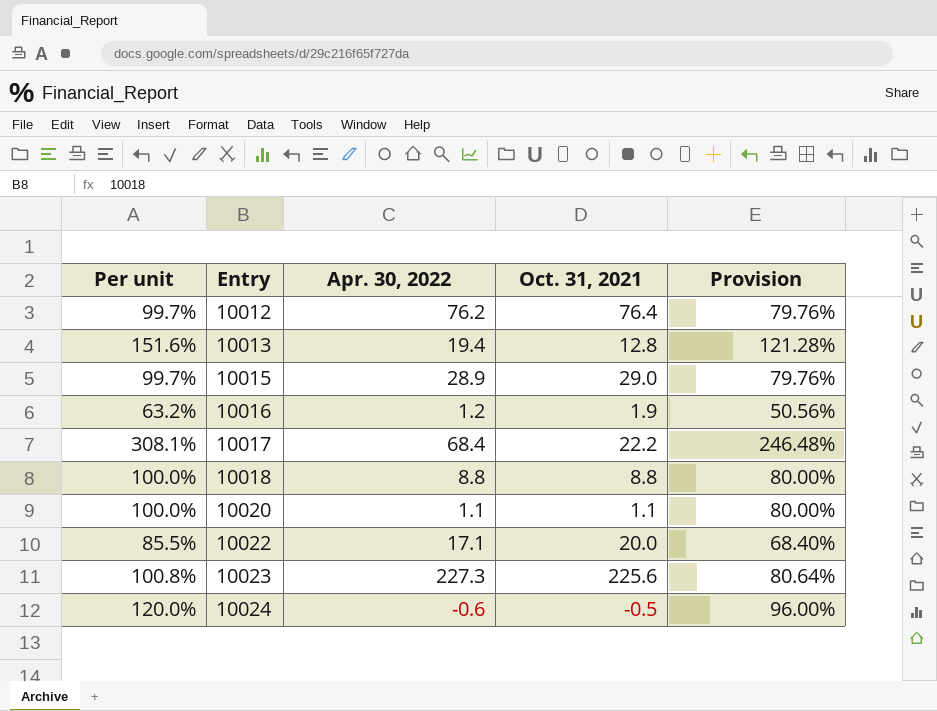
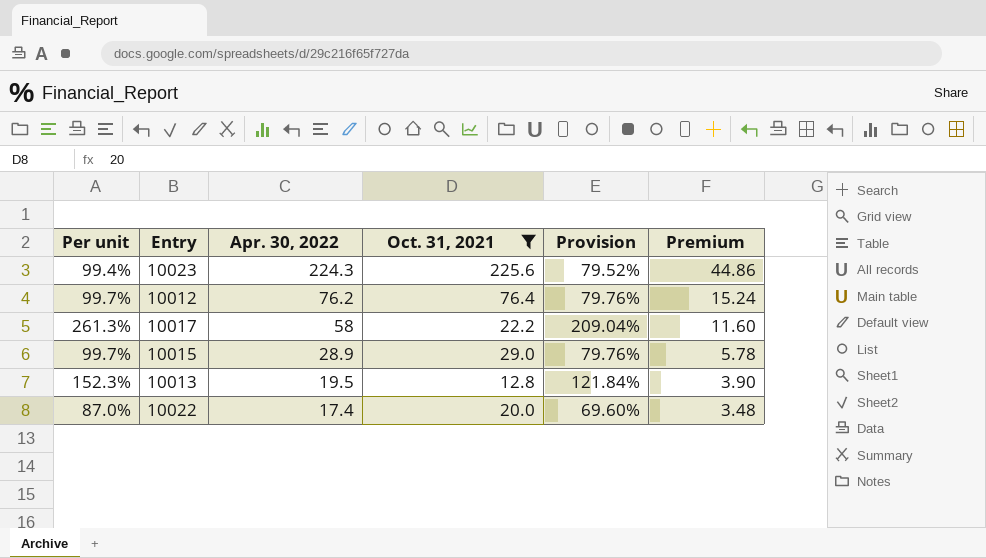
filter: none -> Oct. 31, 2021 >= 12.8
row order: Entry ascending -> Apr. 30, 2022 descending
column Premium | formula: none -> [Apr. 30, 2022] * 0.2
10023 | Per unit: 100.8% -> 99.4%
10023 | Apr. 30, 2022: 227.3 -> 224.3
10023 | Provision: 80.64% -> 79.52%
10017 | Per unit: 308.1% -> 261.3%
10017 | Apr. 30, 2022: 68.4 -> 58
10017 | Provision: 246.48% -> 209.04%
10013 | Per unit: 151.6% -> 152.3%
10013 | Apr. 30, 2022: 19.4 -> 19.5
10013 | Provision: 121.28% -> 121.84%
10022 | Per unit: 85.5% -> 87.0%
10022 | Apr. 30, 2022: 17.1 -> 17.4
10022 | Provision: 68.40% -> 69.60%

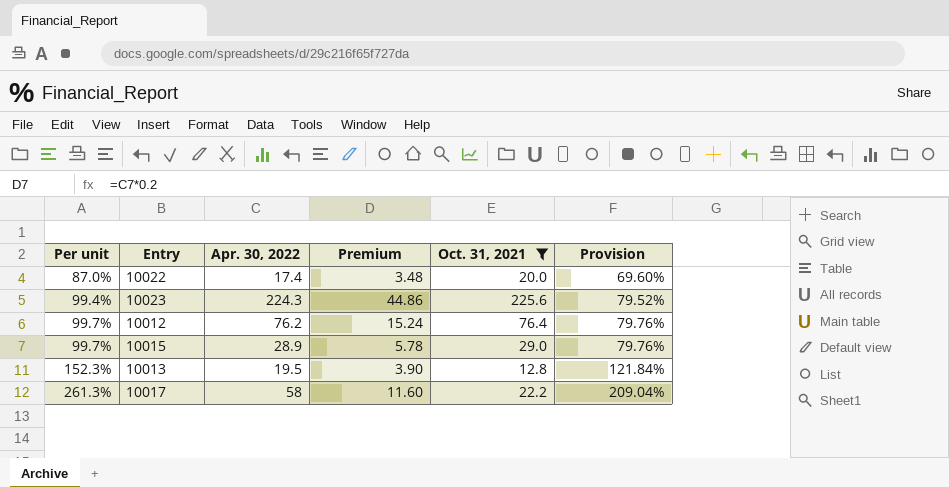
row order: Apr. 30, 2022 descending -> Per unit ascending
column Premium | position: 6 -> 4

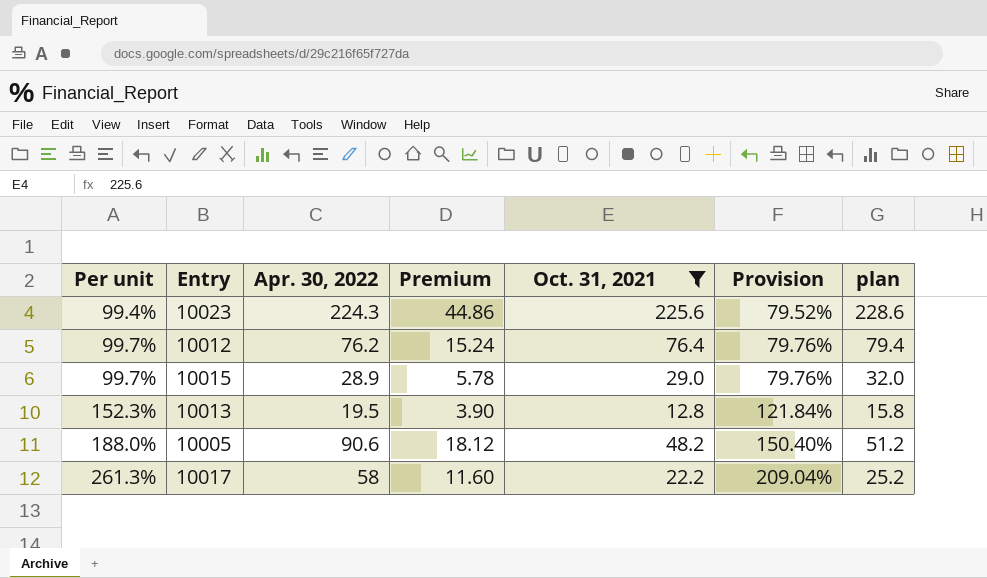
column plan | formula: none -> [Oct. 31, 2021] + 3
row 10022: 87.0% | 17.4 | 3.48 | 20.0 | 69.60% -> none
row 10005: none -> 188.0% | 90.6 | 18.12 | 48.2 | 150.40% | 51.2

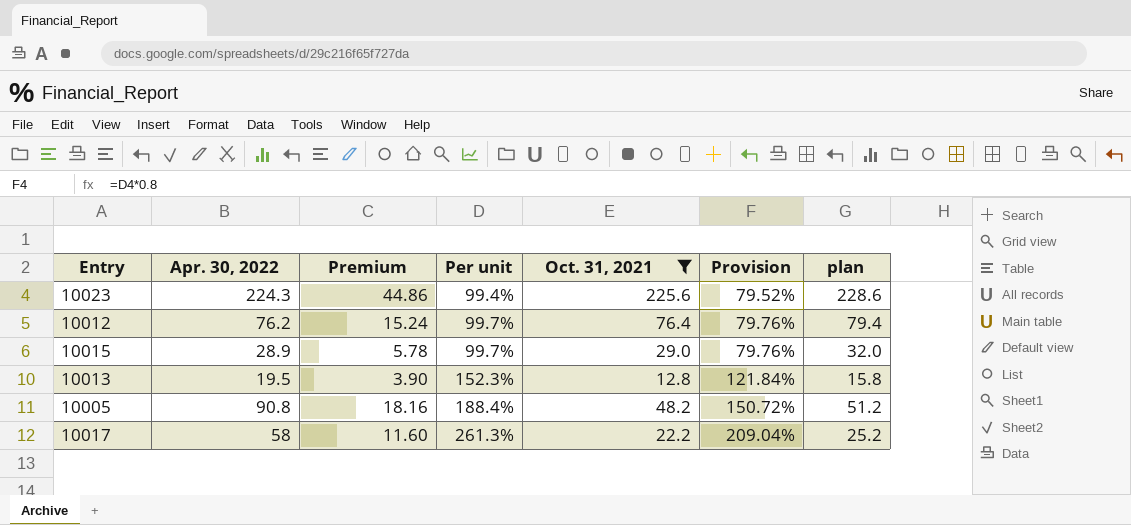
column Per unit | position: 1 -> 4
10005 | Apr. 30, 2022: 90.6 -> 90.8
10005 | Premium: 18.12 -> 18.16
10005 | Per unit: 188.0% -> 188.4%
10005 | Provision: 150.40% -> 150.72%

